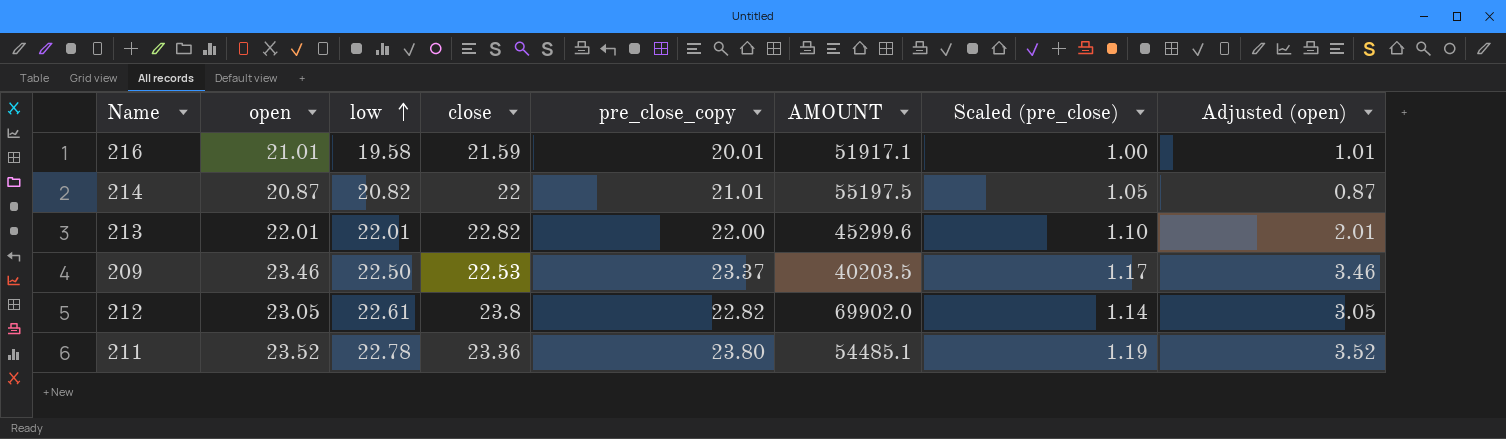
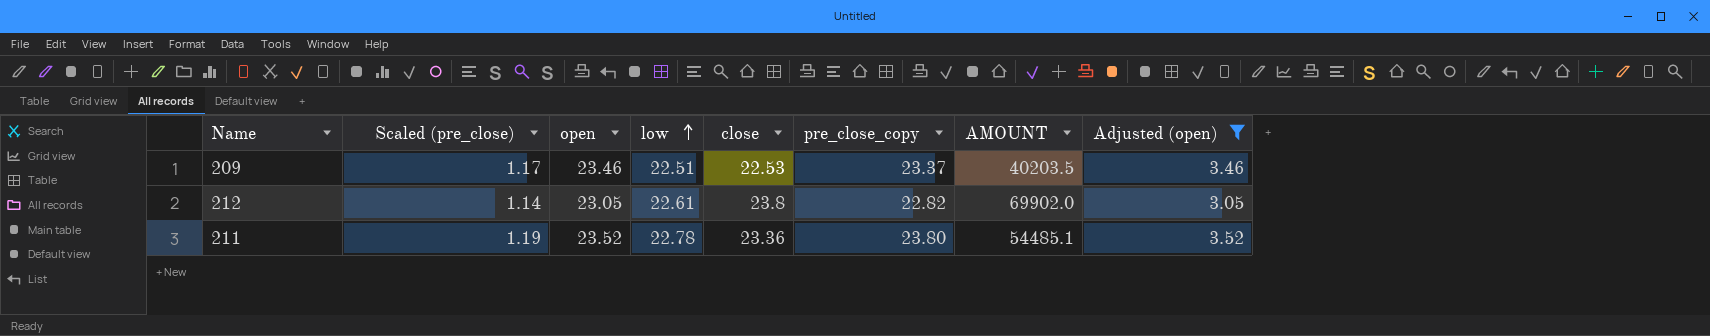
filter: none -> Adjusted (open) >= 3.05
column Scaled (pre_close) | position: 7 -> 2
209 | low: 22.50 -> 22.51

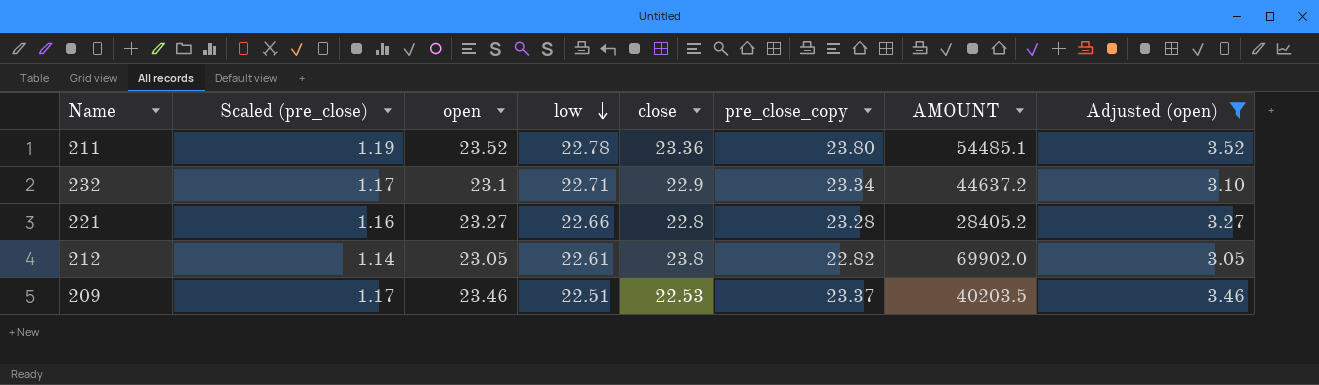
row order: low ascending -> low descending
row 232: none -> 1.17 | 23.1 | 22.71 | 22.9 | 23.34 | 44637.2 | 3.10
row 221: none -> 1.16 | 23.27 | 22.66 | 22.8 | 23.28 | 28405.2 | 3.27

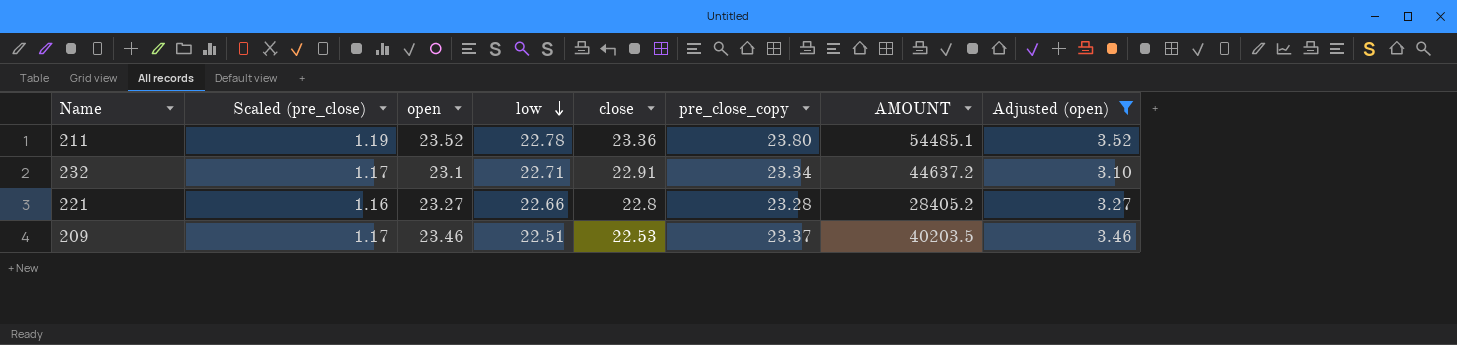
row 212: 1.14 | 23.05 | 22.61 | 23.8 | 22.82 | 69902.0 | 3.05 -> none
232 | close: 22.9 -> 22.91

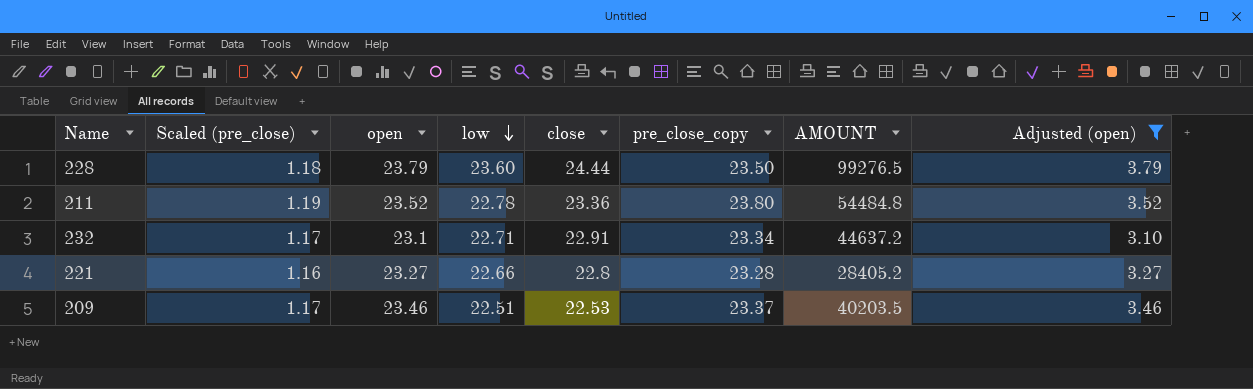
row 228: none -> 1.18 | 23.79 | 23.60 | 24.44 | 23.50 | 99276.5 | 3.79
211 | AMOUNT: 54485.1 -> 54484.8

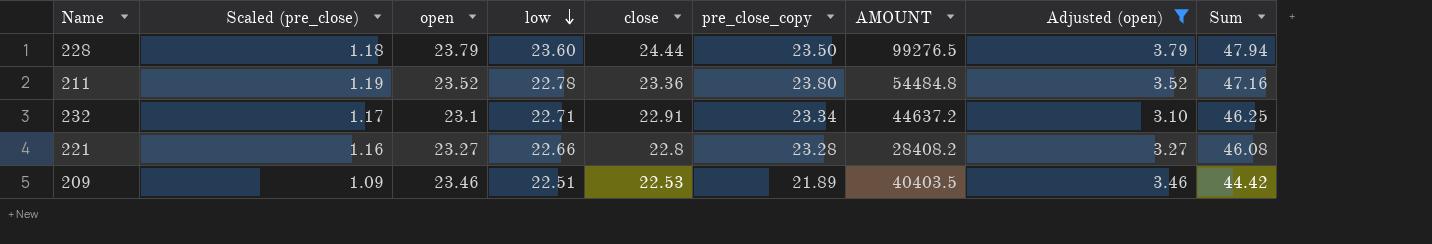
column Sum | formula: none -> [close] + [pre_close_copy]
221 | AMOUNT: 28405.2 -> 28408.2
209 | Scaled (pre_close): 1.17 -> 1.09
209 | pre_close_copy: 23.37 -> 21.89
209 | AMOUNT: 40203.5 -> 40403.5

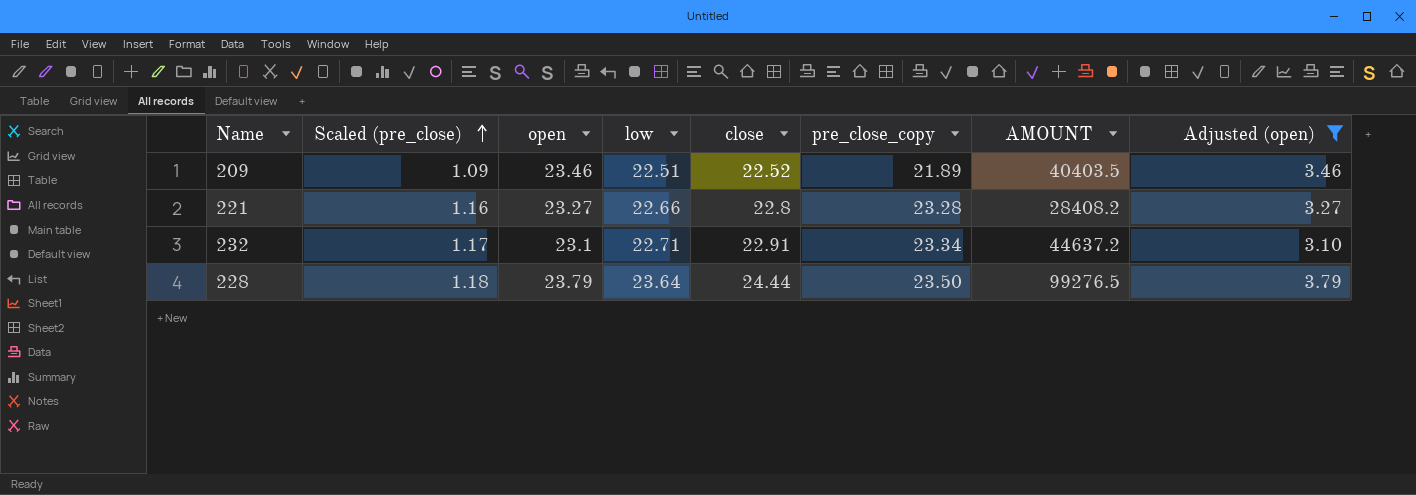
row order: low descending -> Scaled (pre_close) ascending
column Sum | formula: [close] + [pre_close_copy] -> none
row 211: 1.19 | 23.52 | 22.78 | 23.36 | 23.80 | 54484.8 | 3.52 | 47.16 -> none
209 | close: 22.53 -> 22.52
228 | low: 23.60 -> 23.64

